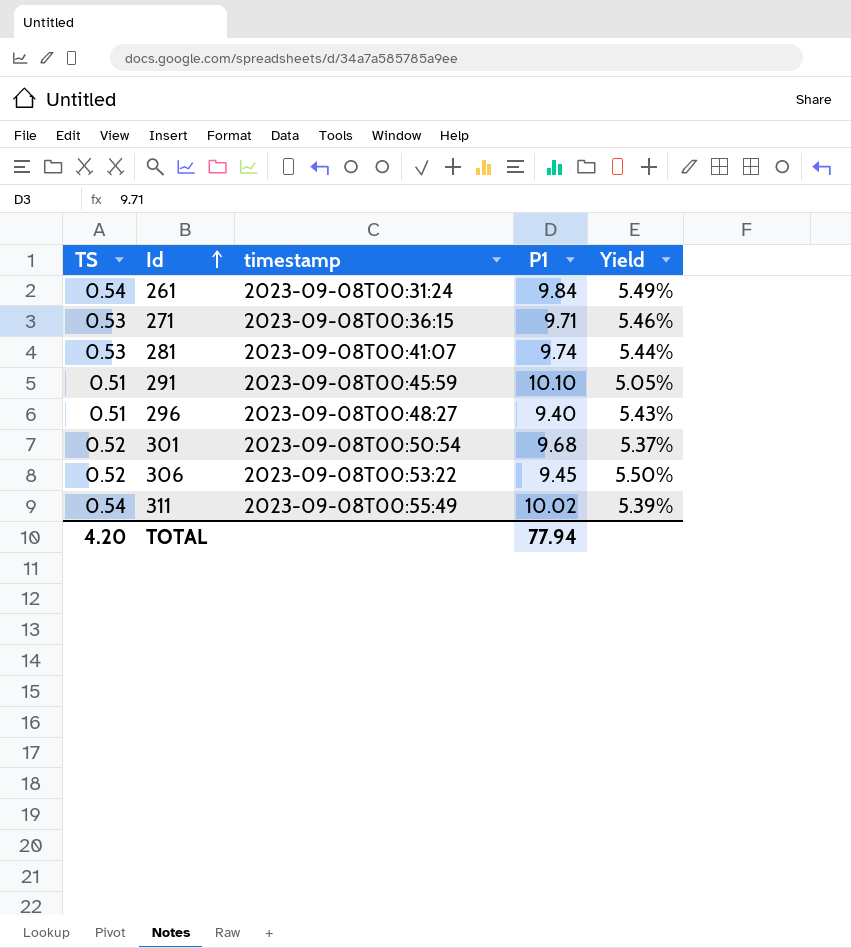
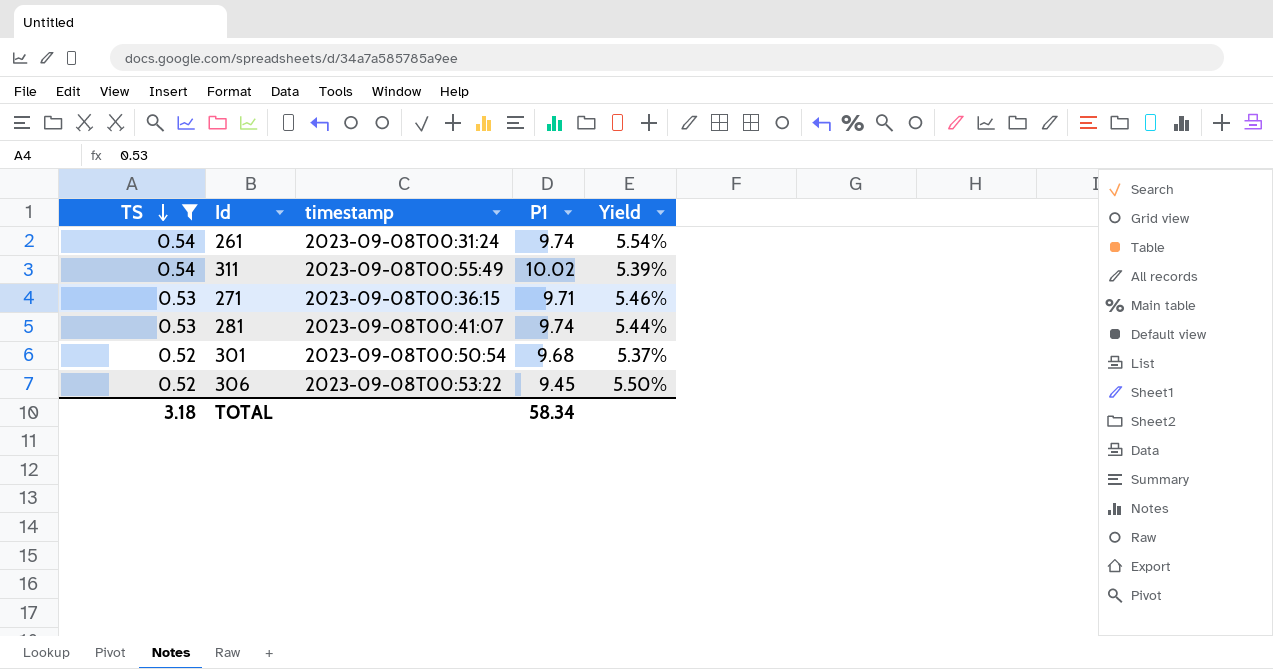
filter: none -> TS != 0.51
row order: Id ascending -> TS descending
261 | P1: 9.84 -> 9.74
261 | Yield: 5.49% -> 5.54%
TOTAL | TS: 4.20 -> 3.18
TOTAL | P1: 77.94 -> 58.34

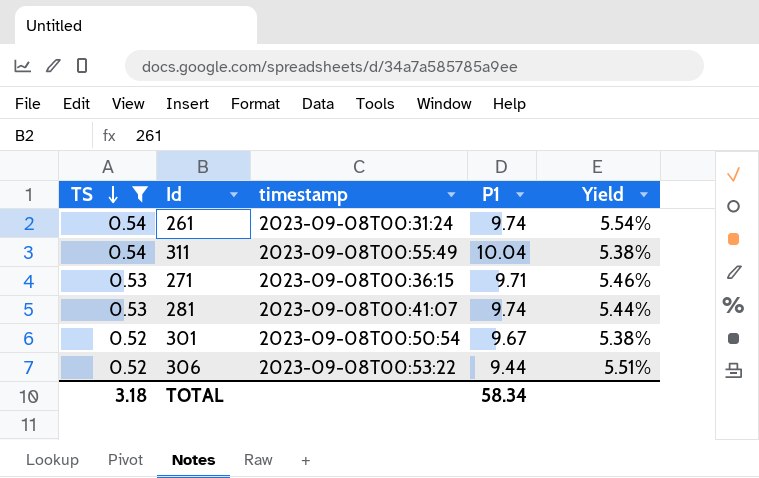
311 | P1: 10.02 -> 10.04
311 | Yield: 5.39% -> 5.38%
301 | P1: 9.68 -> 9.67
301 | Yield: 5.37% -> 5.38%
306 | P1: 9.45 -> 9.44
306 | Yield: 5.50% -> 5.51%

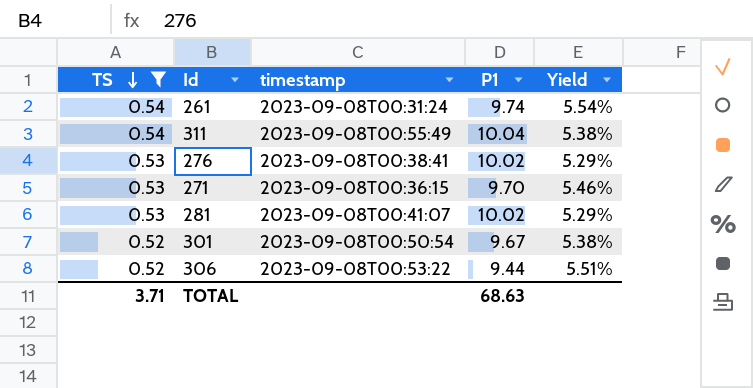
row 276: none -> 0.53 | 2023-09-08T00:38:41 | 10.02 | 5.29%
271 | P1: 9.71 -> 9.70
281 | P1: 9.74 -> 10.02
281 | Yield: 5.44% -> 5.29%
TOTAL | TS: 3.18 -> 3.71
TOTAL | P1: 58.34 -> 68.63

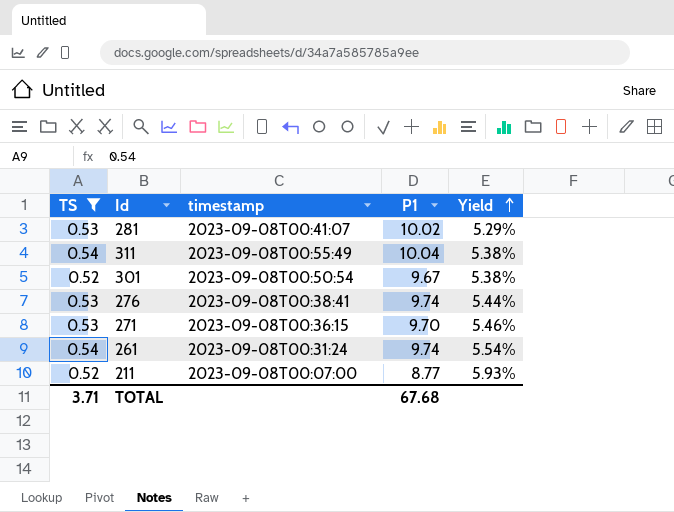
row order: TS descending -> Yield ascending
row 306: 0.52 | 2023-09-08T00:53:22 | 9.44 | 5.51% -> none
276 | P1: 10.02 -> 9.74
276 | Yield: 5.29% -> 5.44%
row 211: none -> 0.52 | 2023-09-08T00:07:00 | 8.77 | 5.93%
TOTAL | P1: 68.63 -> 67.68

